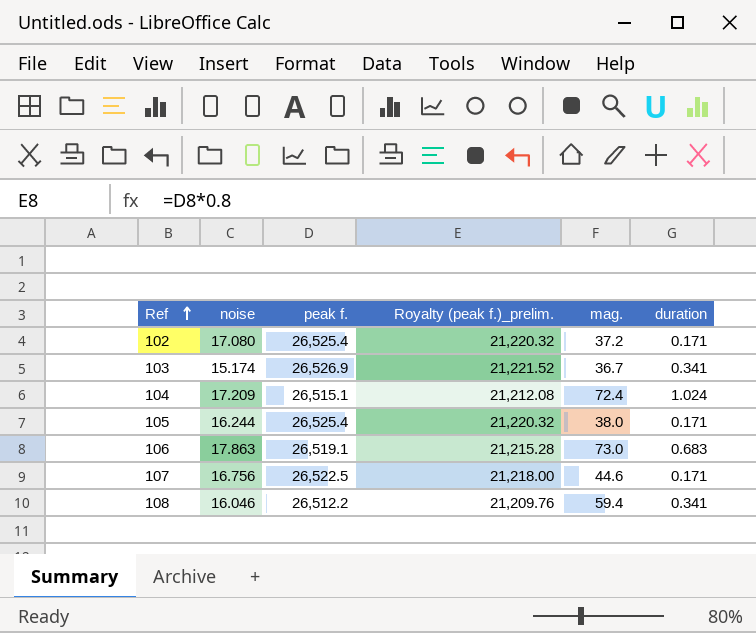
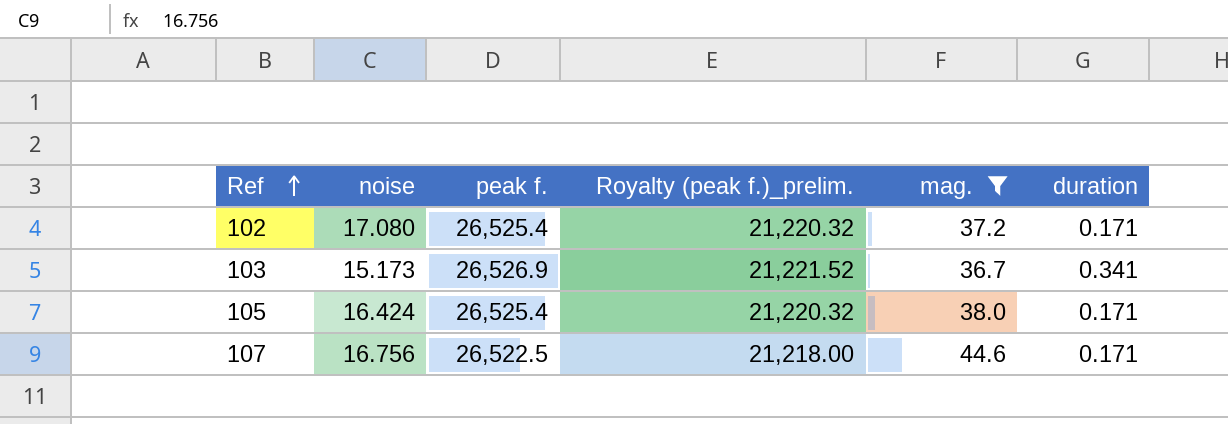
filter: none -> mag. <= 44.6
103 | noise: 15.174 -> 15.173
105 | noise: 16.244 -> 16.424

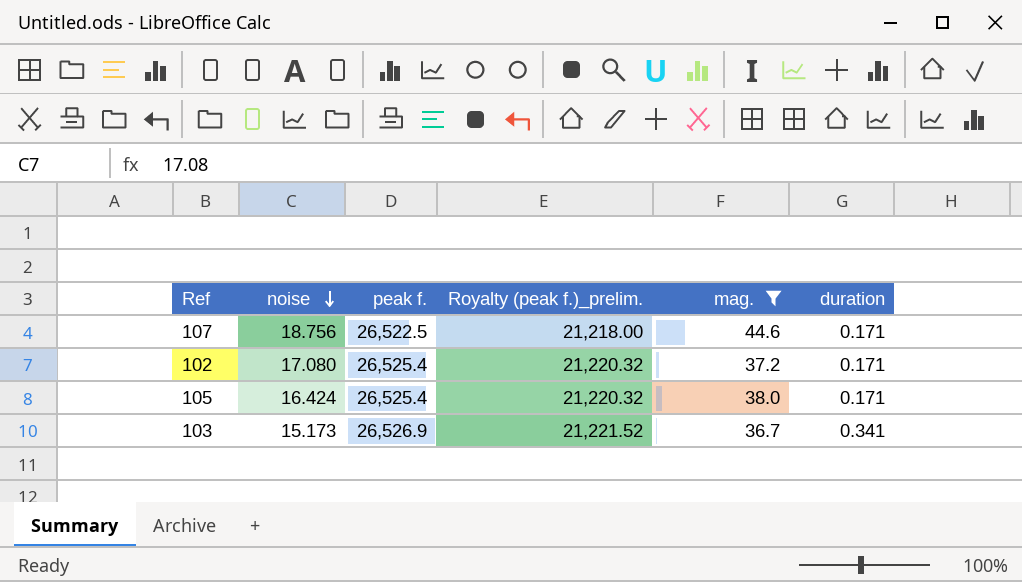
row order: Ref ascending -> noise descending
107 | noise: 16.756 -> 18.756

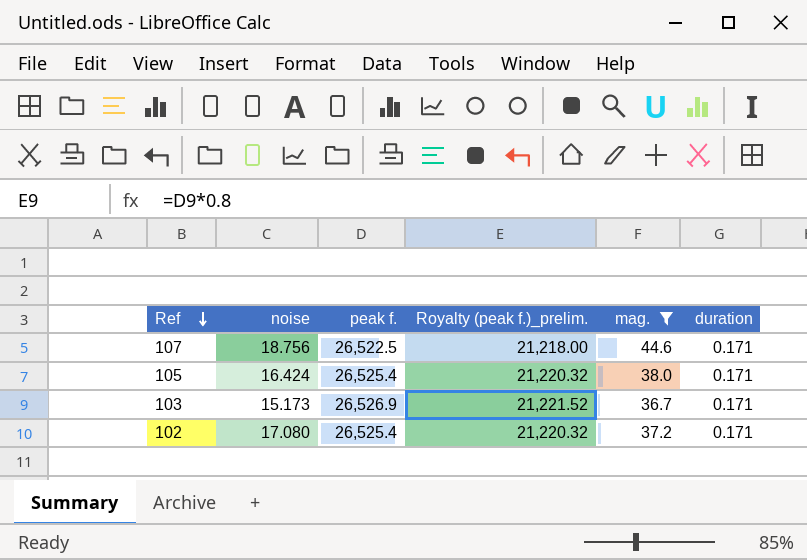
row order: noise descending -> Ref descending
103 | duration: 0.341 -> 0.171

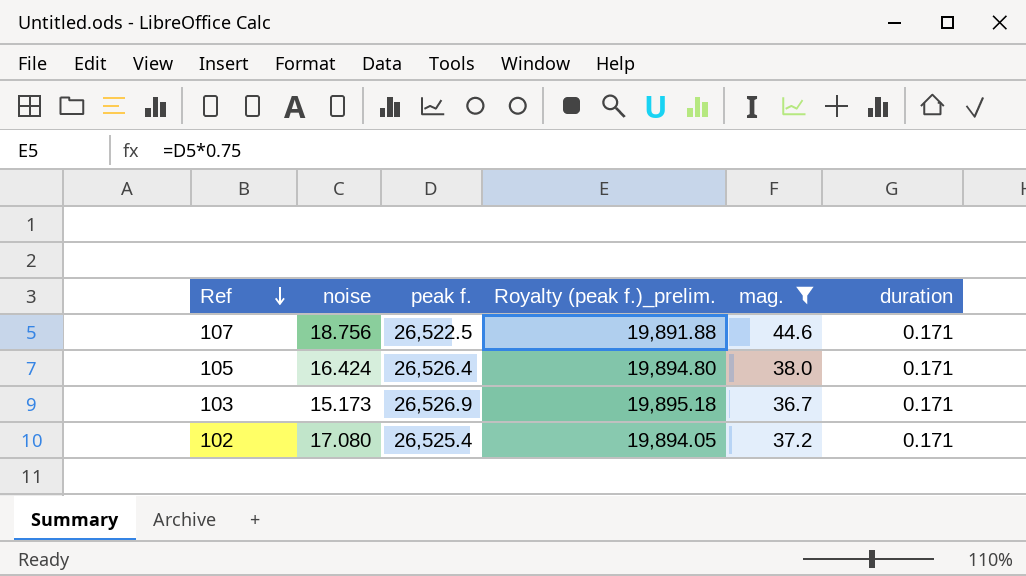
column Royalty (peak f.)_prelim. | formula: [peak f.] * 0.8 -> [peak f.] * 0.75
105 | peak f.: 26,525.4 -> 26,526.4

